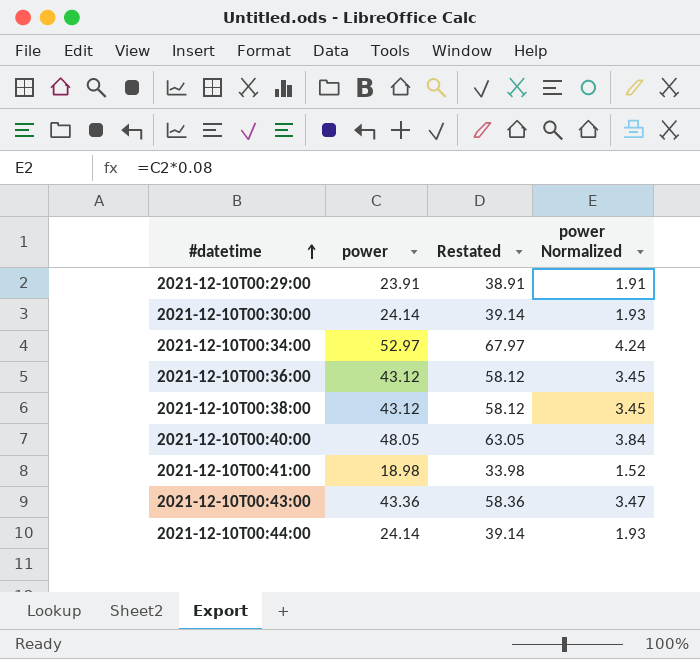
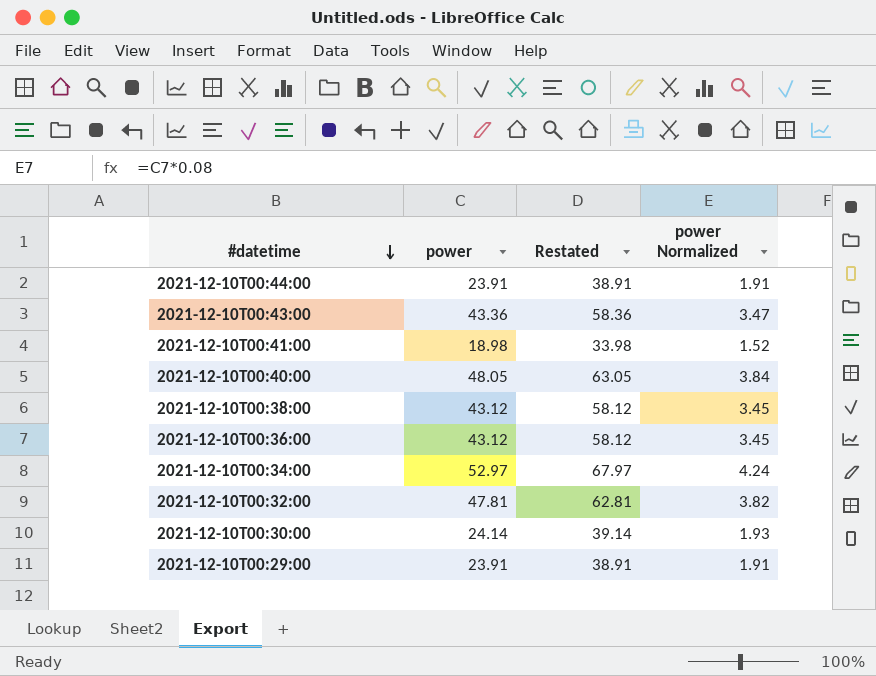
row order: #datetime ascending -> #datetime descending
2021-12-10T00:44:00 | power: 24.14 -> 23.91
2021-12-10T00:44:00 | Restated: 39.14 -> 38.91
2021-12-10T00:44:00 | power Normalized: 1.93 -> 1.91
row 2021-12-10T00:32:00: none -> 47.81 | 62.81 | 3.82

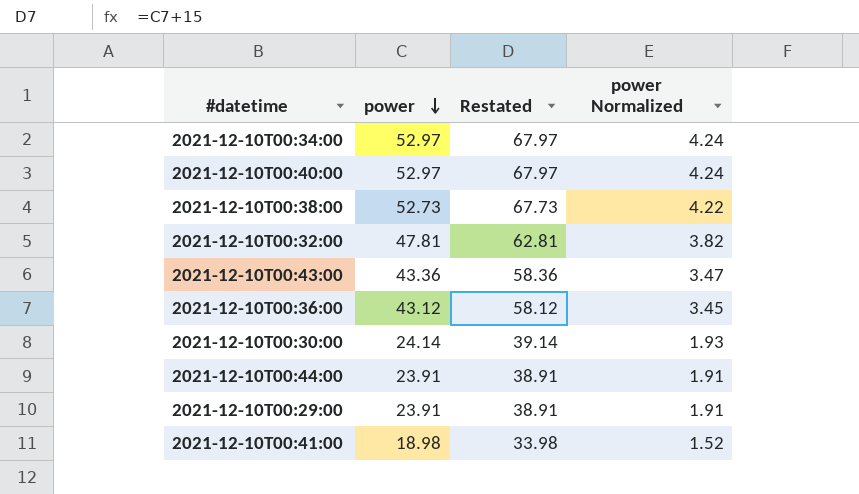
row order: #datetime descending -> power descending
2021-12-10T00:40:00 | power: 48.05 -> 52.97
2021-12-10T00:40:00 | Restated: 63.05 -> 67.97
2021-12-10T00:40:00 | power Normalized: 3.84 -> 4.24
2021-12-10T00:38:00 | power: 43.12 -> 52.73
2021-12-10T00:38:00 | Restated: 58.12 -> 67.73
2021-12-10T00:38:00 | power Normalized: 3.45 -> 4.22

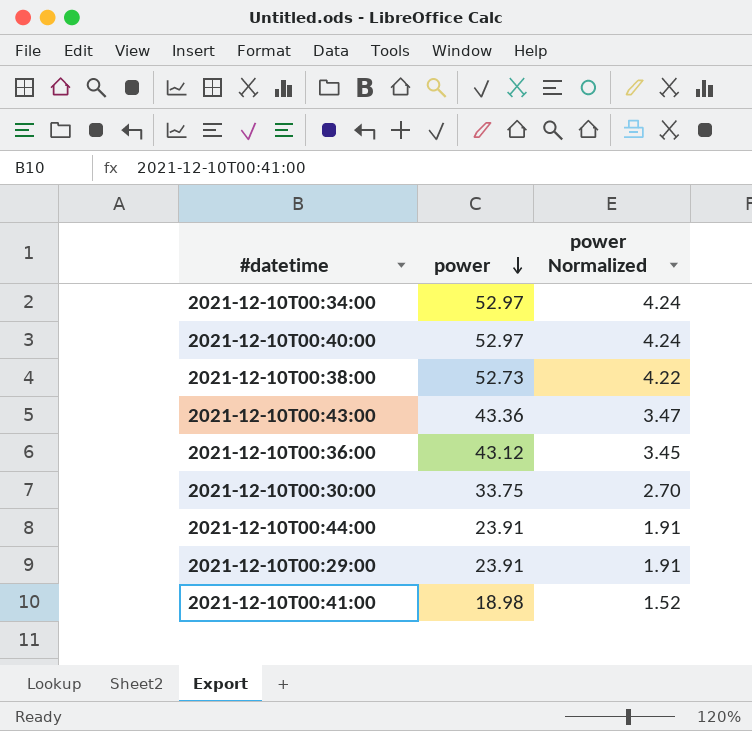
column Restated | formula: [power] + 15 -> none
row 2021-12-10T00:32:00: 47.81 | 62.81 | 3.82 -> none
2021-12-10T00:30:00 | power: 24.14 -> 33.75
2021-12-10T00:30:00 | power Normalized: 1.93 -> 2.70

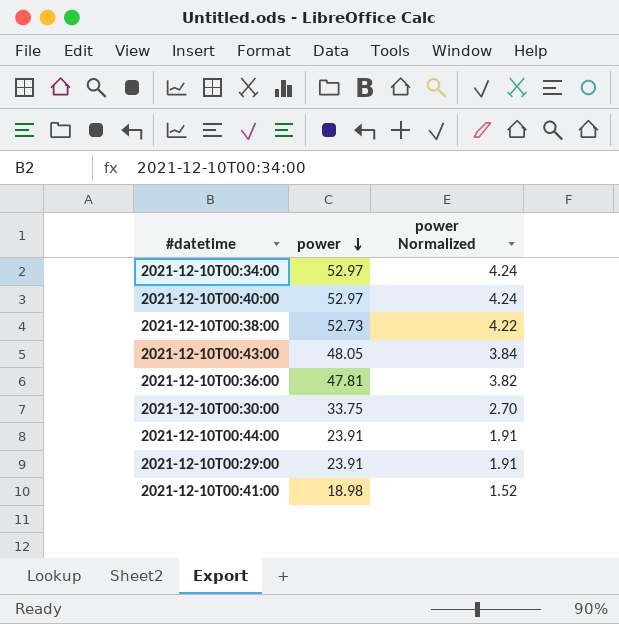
2021-12-10T00:43:00 | power: 43.36 -> 48.05
2021-12-10T00:43:00 | power Normalized: 3.47 -> 3.84
2021-12-10T00:36:00 | power: 43.12 -> 47.81
2021-12-10T00:36:00 | power Normalized: 3.45 -> 3.82

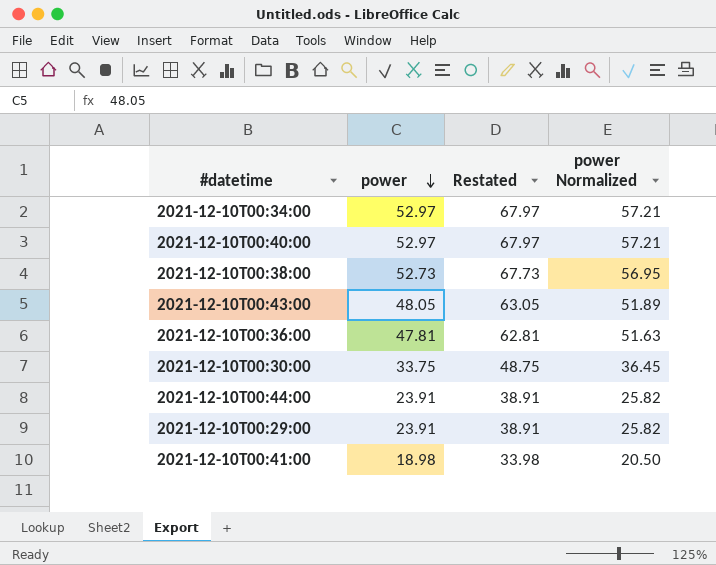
column Restated | formula: none -> [power] + 15
column power Normalized | formula: [power] * 0.08 -> [power] * 1.08

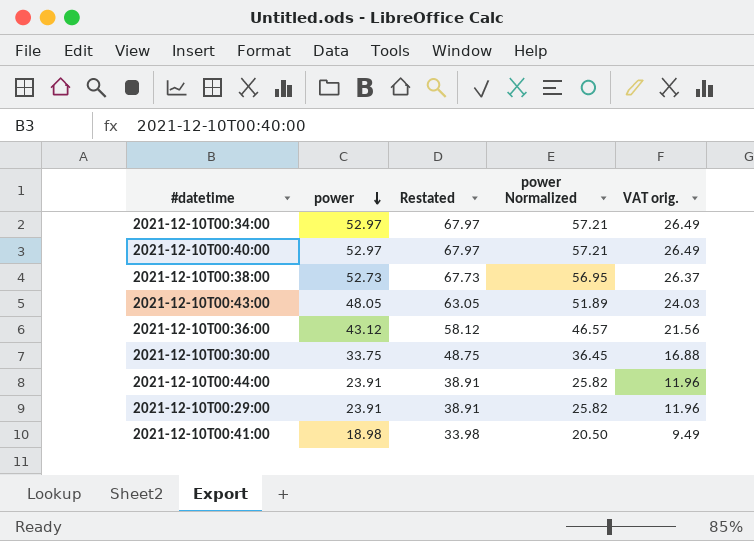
column VAT orig. | formula: none -> [power] * 0.5
2021-12-10T00:36:00 | power: 47.81 -> 43.12
2021-12-10T00:36:00 | Restated: 62.81 -> 58.12
2021-12-10T00:36:00 | power Normalized: 51.63 -> 46.57

